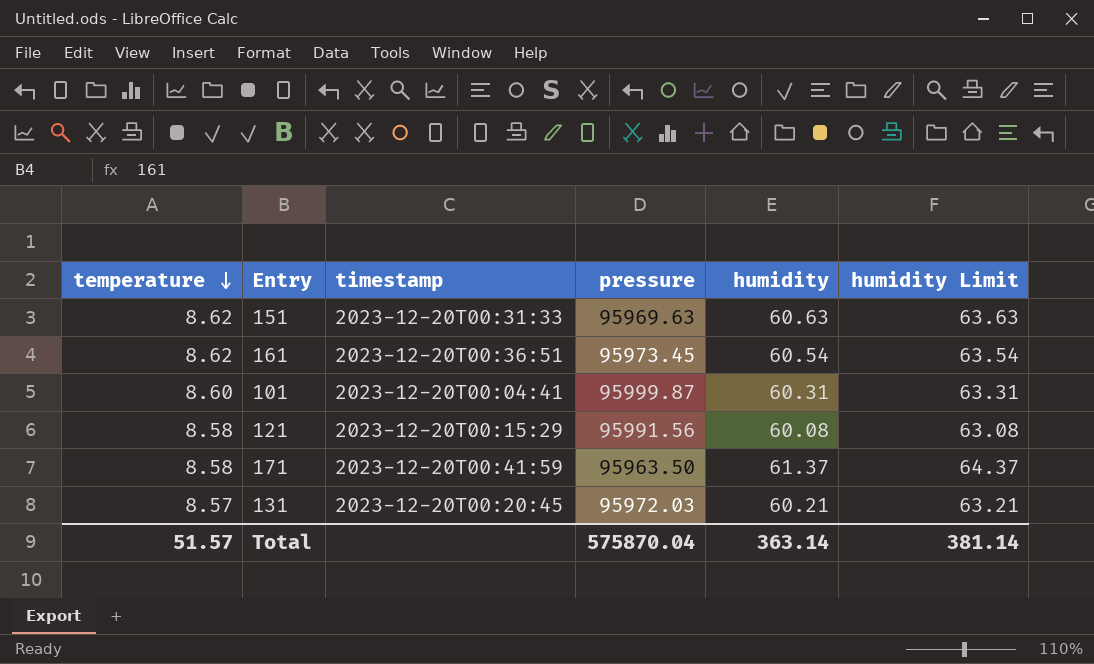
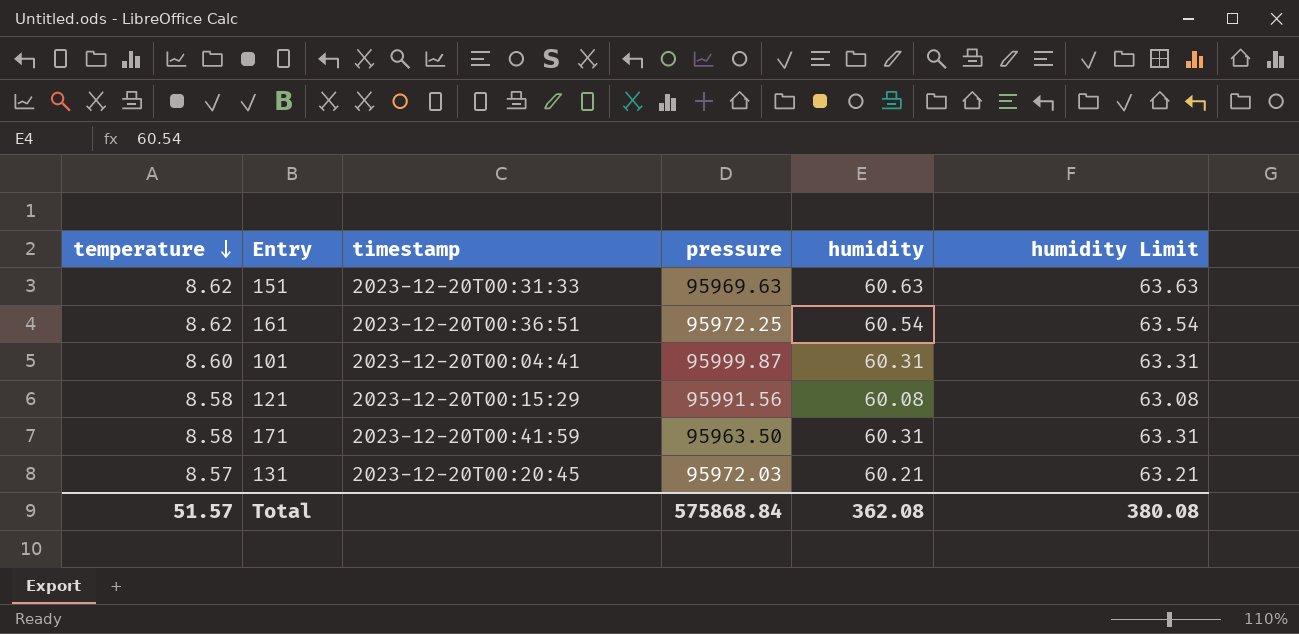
161 | pressure: 95973.45 -> 95972.25
171 | humidity: 61.37 -> 60.31
171 | humidity Limit: 64.37 -> 63.31
Total | pressure: 575870.04 -> 575868.84
Total | humidity: 363.14 -> 362.08
Total | humidity Limit: 381.14 -> 380.08

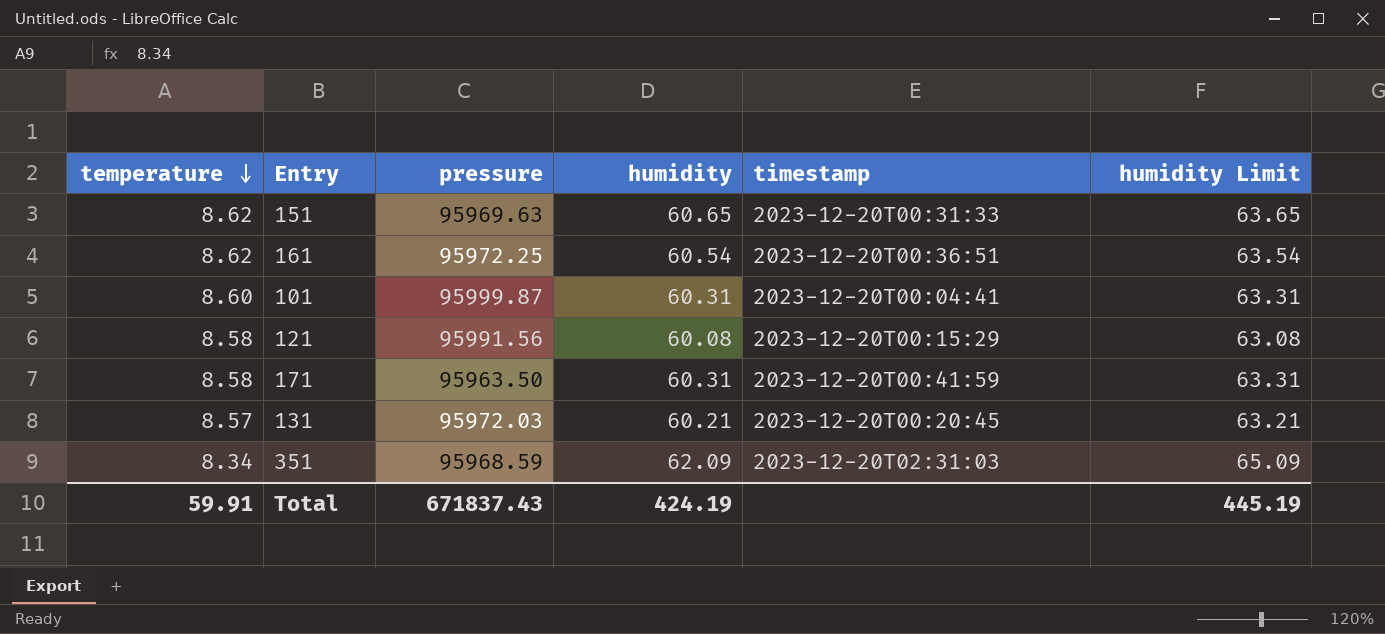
column timestamp | position: 3 -> 5
151 | humidity: 60.63 -> 60.65
151 | humidity Limit: 63.63 -> 63.65
row 351: none -> 8.34 | 95968.59 | 62.09 | 2023-12-20T02:31:03 | 65.09
Total | temperature: 51.57 -> 59.91
Total | pressure: 575868.84 -> 671837.43
Total | humidity: 362.08 -> 424.19
Total | humidity Limit: 380.08 -> 445.19

